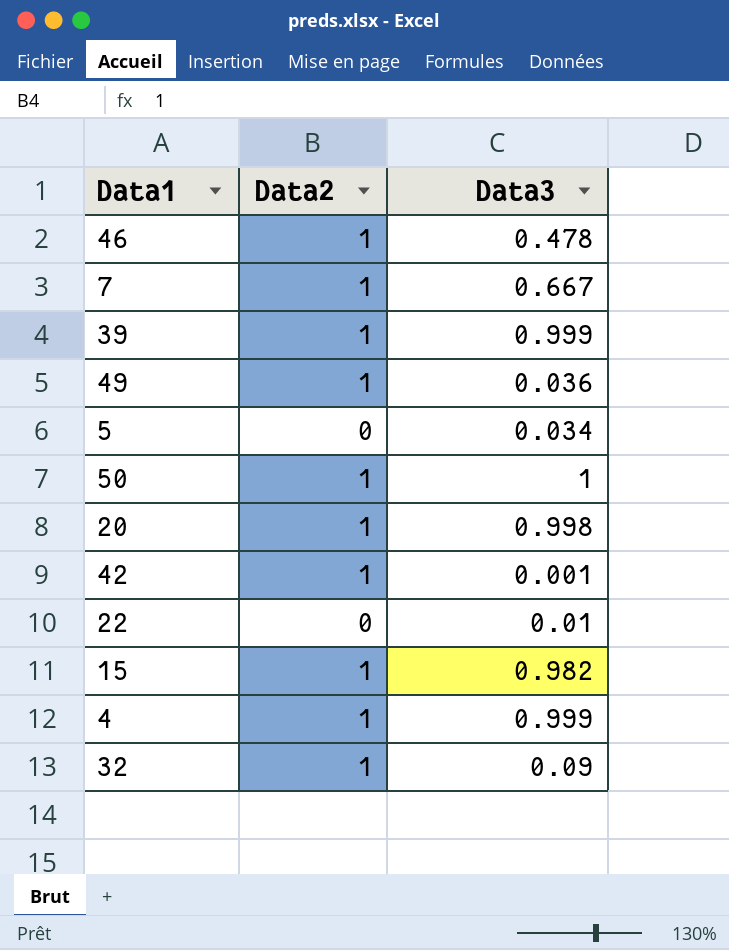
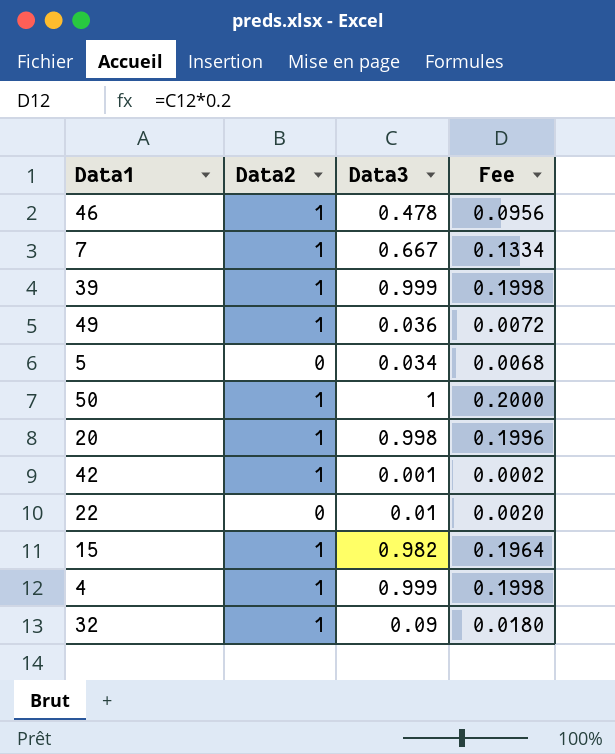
column Fee | formula: none -> [Data3] * 0.2

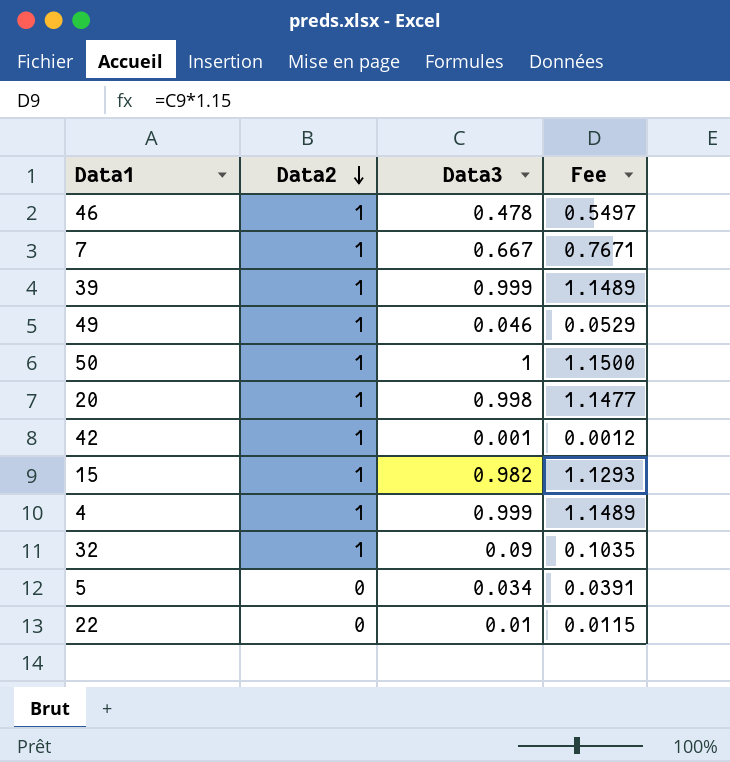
row order: none -> Data2 descending
column Fee | formula: [Data3] * 0.2 -> [Data3] * 1.15
49 | Data3: 0.036 -> 0.046

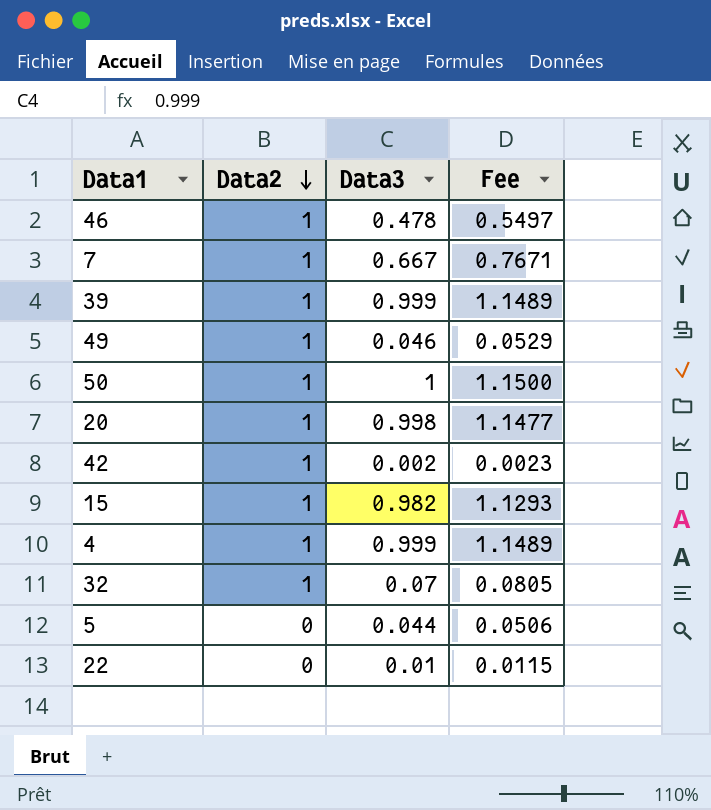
42 | Data3: 0.001 -> 0.002
42 | Fee: 0.0012 -> 0.0023
32 | Data3: 0.09 -> 0.07
32 | Fee: 0.1035 -> 0.0805
5 | Data3: 0.034 -> 0.044
5 | Fee: 0.0391 -> 0.0506

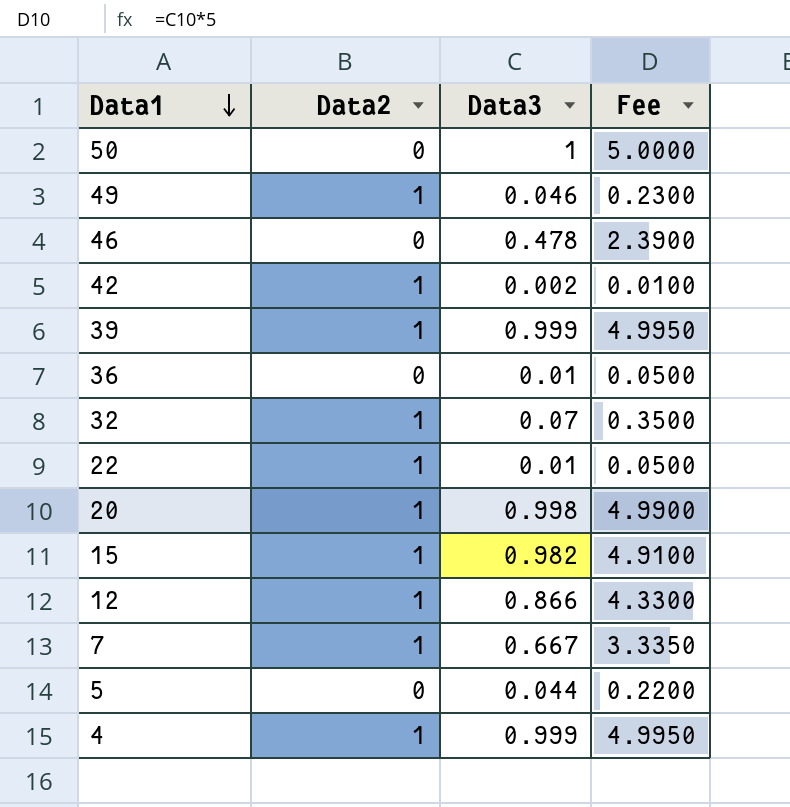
row order: Data2 descending -> Data1 descending
column Fee | formula: [Data3] * 1.15 -> [Data3] * 5
50 | Data2: 1 -> 0
46 | Data2: 1 -> 0
row 36: none -> 0 | 0.01 | 0.0500
22 | Data2: 0 -> 1
row 12: none -> 1 | 0.866 | 4.3300

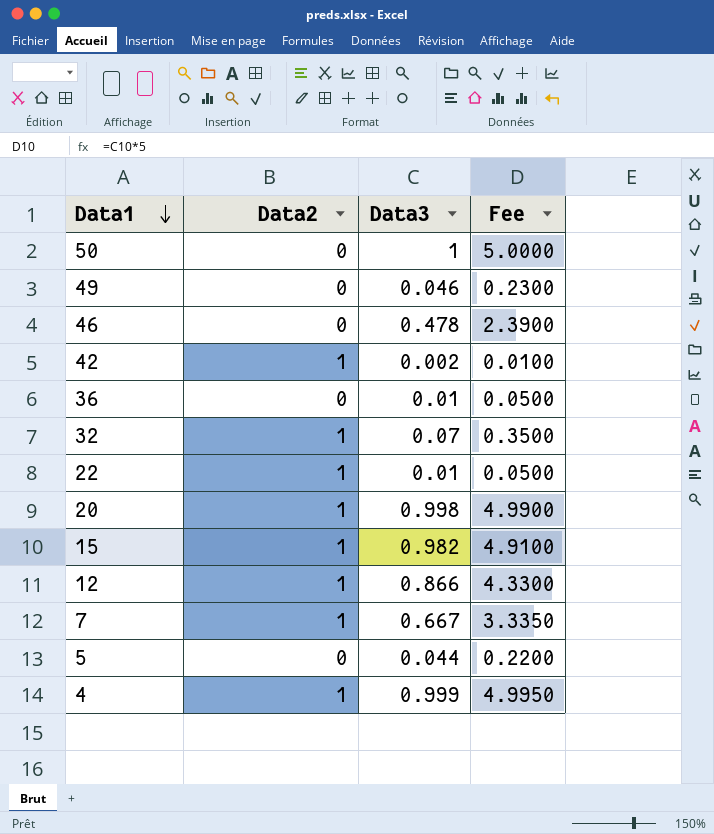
row 39: 1 | 0.999 | 4.9950 -> none
49 | Data2: 1 -> 0

